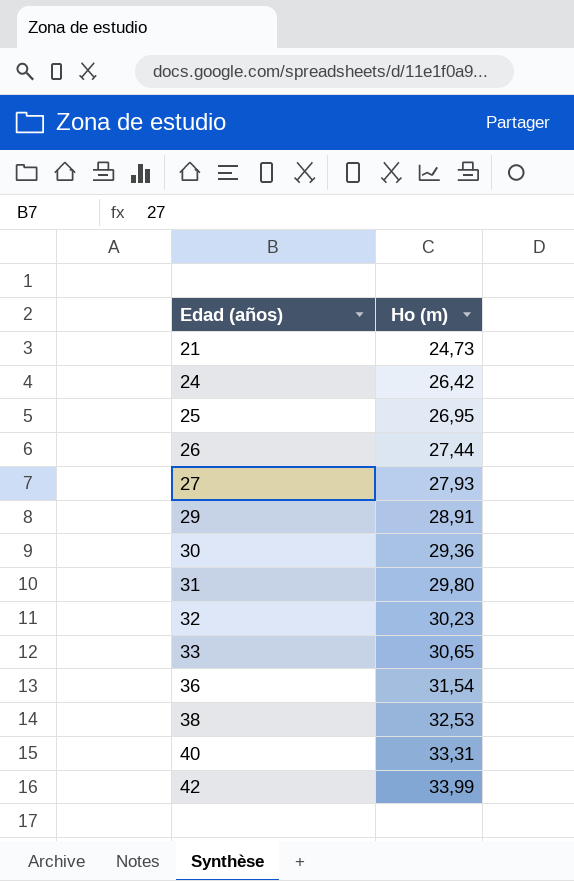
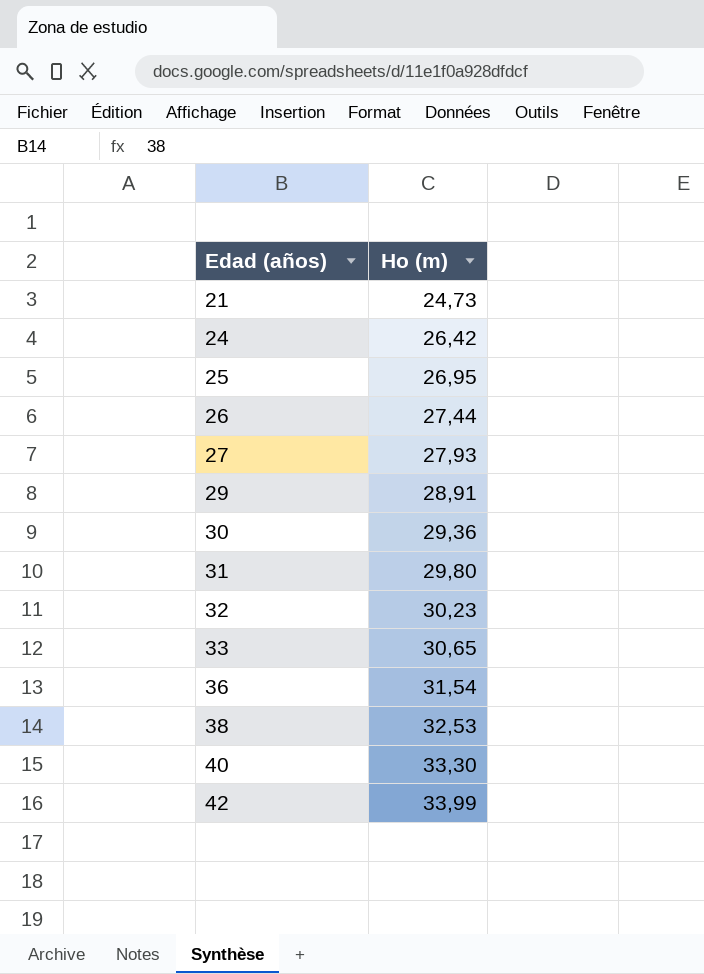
40 | Ho (m): 33,31 -> 33,30

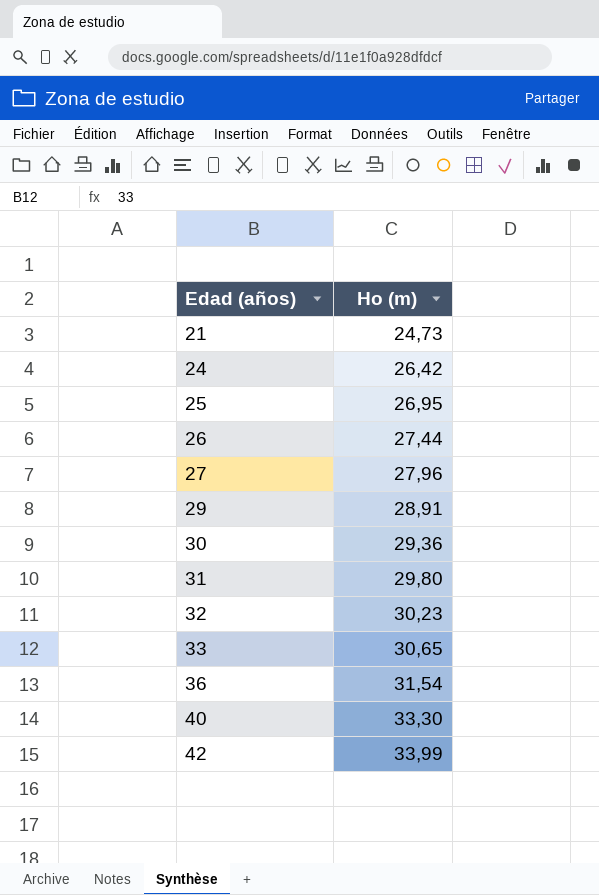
row 38: 32,53 -> none
27 | Ho (m): 27,93 -> 27,96

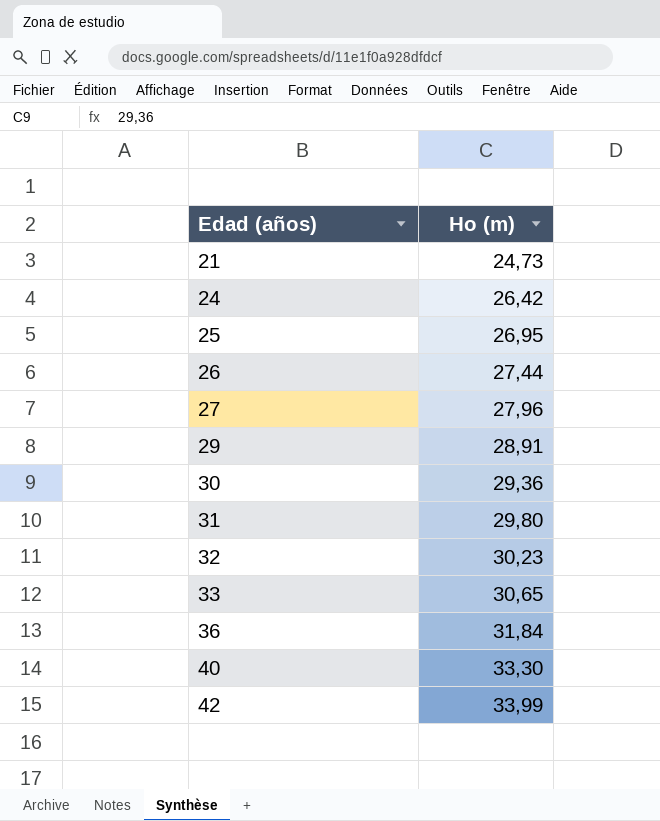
36 | Ho (m): 31,54 -> 31,84

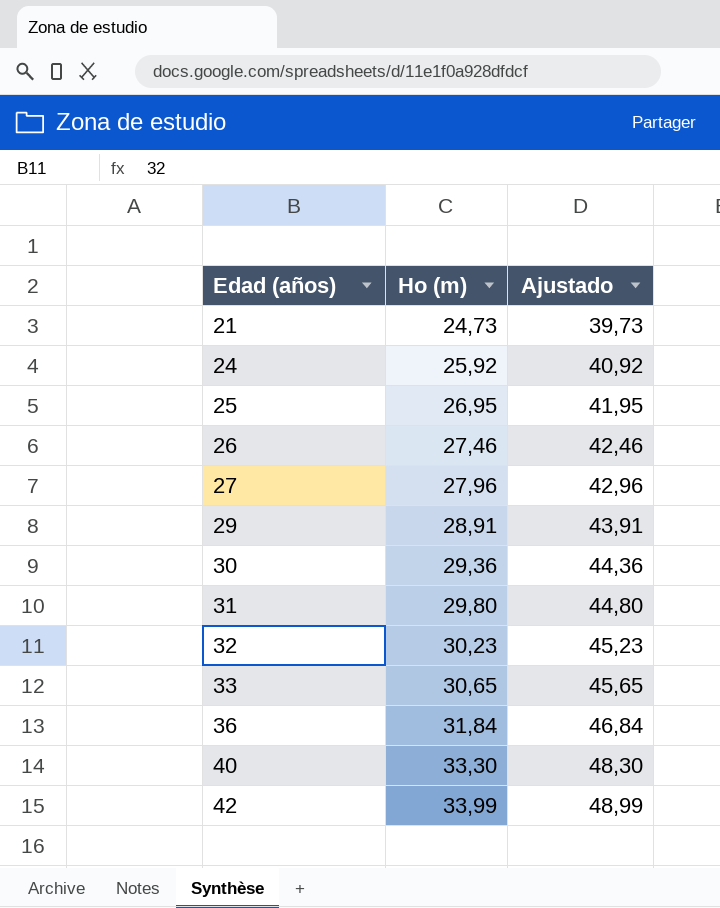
column Ajustado | formula: none -> [Ho (m)] + 15
24 | Ho (m): 26,42 -> 25,92
26 | Ho (m): 27,44 -> 27,46

